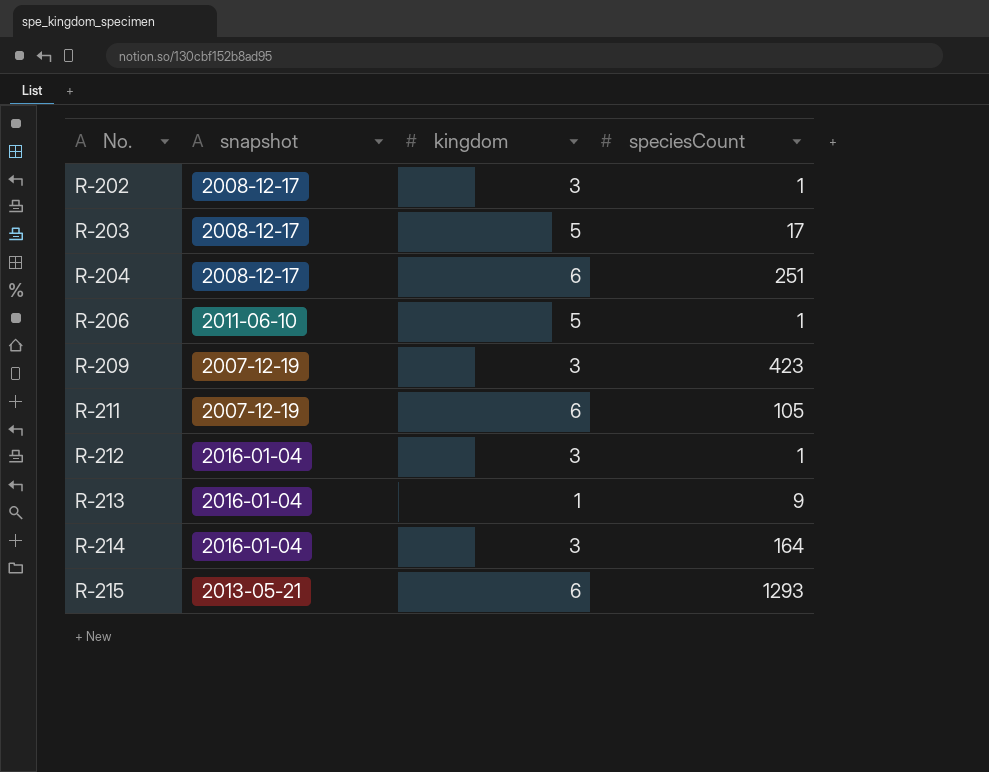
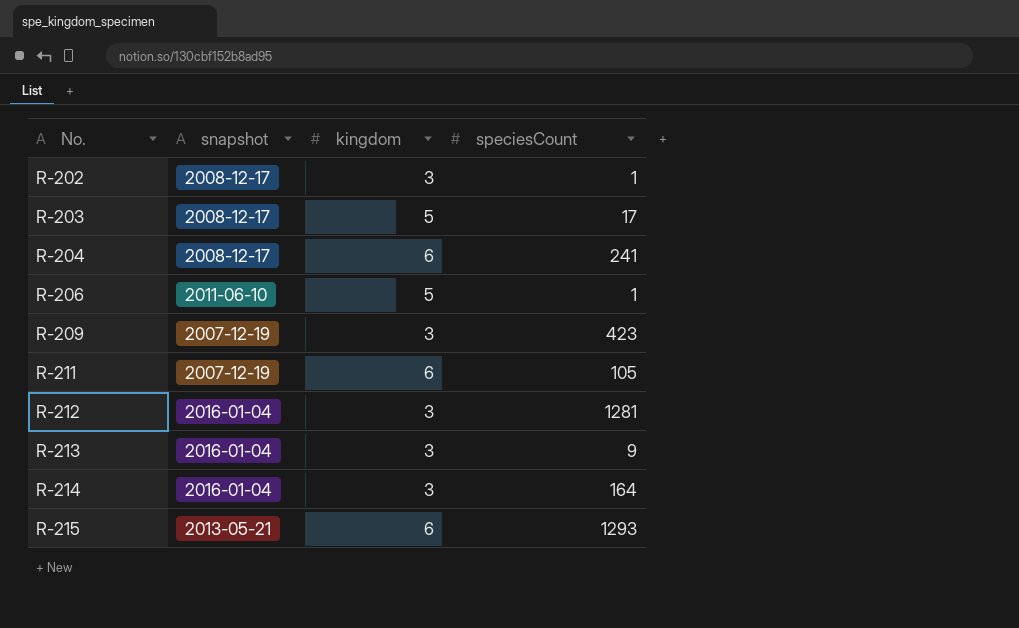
R-204 | speciesCount: 251 -> 241
R-212 | speciesCount: 1 -> 1281
R-213 | kingdom: 1 -> 3

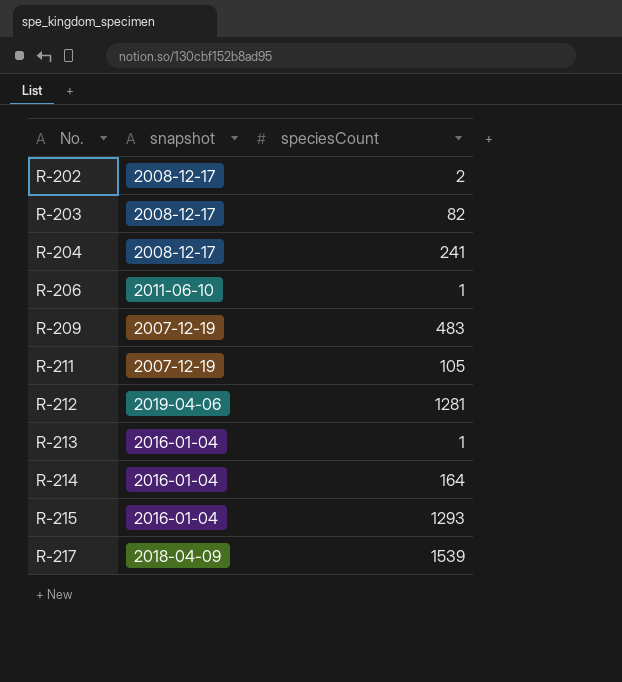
column kingdom | position: 3 -> none
R-202 | speciesCount: 1 -> 2
R-203 | speciesCount: 17 -> 82
R-209 | speciesCount: 423 -> 483
R-212 | snapshot: 2016-01-04 -> 2019-04-06
R-213 | speciesCount: 9 -> 1
R-215 | snapshot: 2013-05-21 -> 2016-01-04
row R-217: none -> 2018-04-09 | 1539

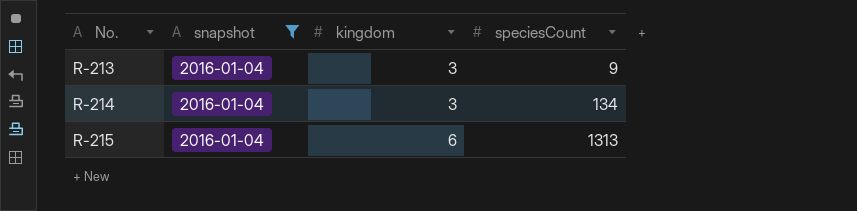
filter: none -> snapshot = 2016-01-04
column kingdom | position: none -> 3
R-213 | speciesCount: 1 -> 9
R-214 | speciesCount: 164 -> 134
R-215 | speciesCount: 1293 -> 1313

